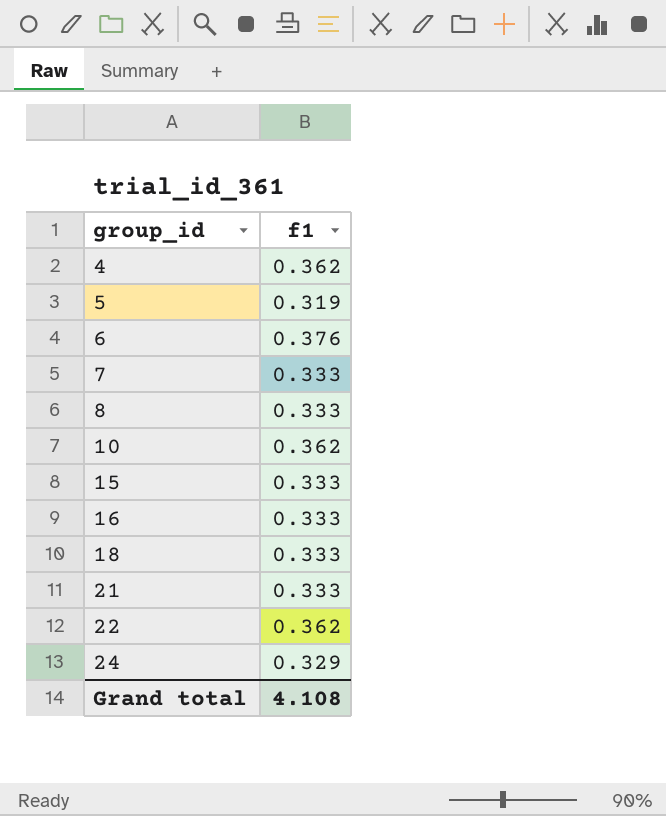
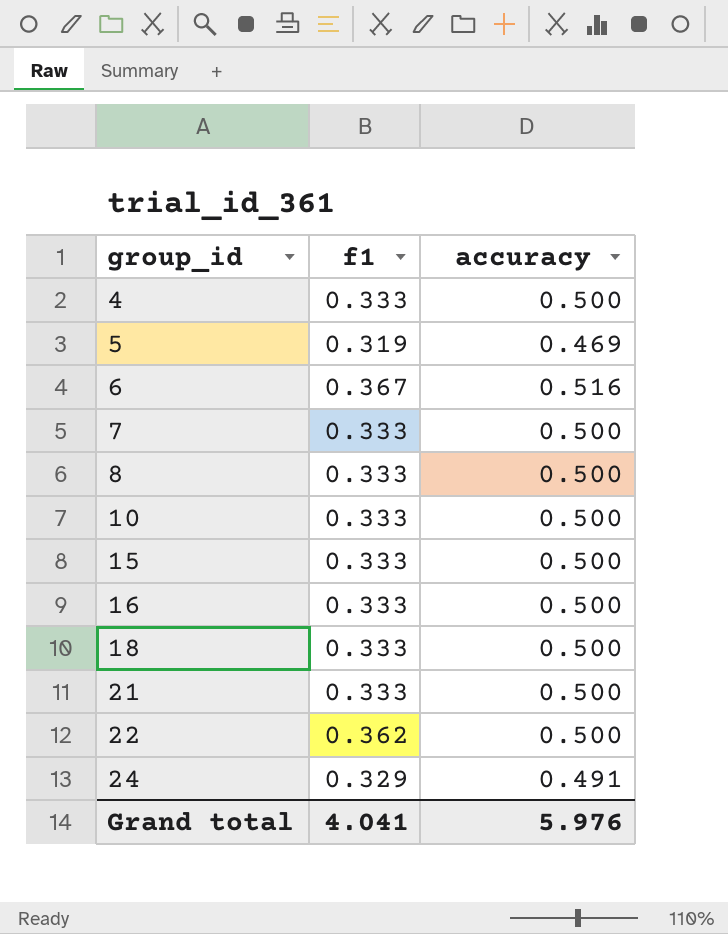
column accuracy | position: none -> 3
4 | f1: 0.362 -> 0.333
6 | f1: 0.376 -> 0.367
10 | f1: 0.362 -> 0.333
Grand total | f1: 4.108 -> 4.041

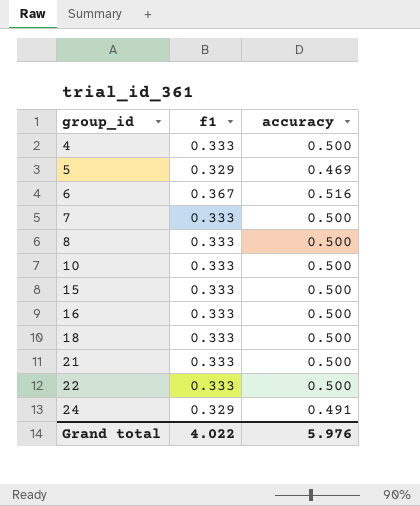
5 | f1: 0.319 -> 0.329
22 | f1: 0.362 -> 0.333
Grand total | f1: 4.041 -> 4.022

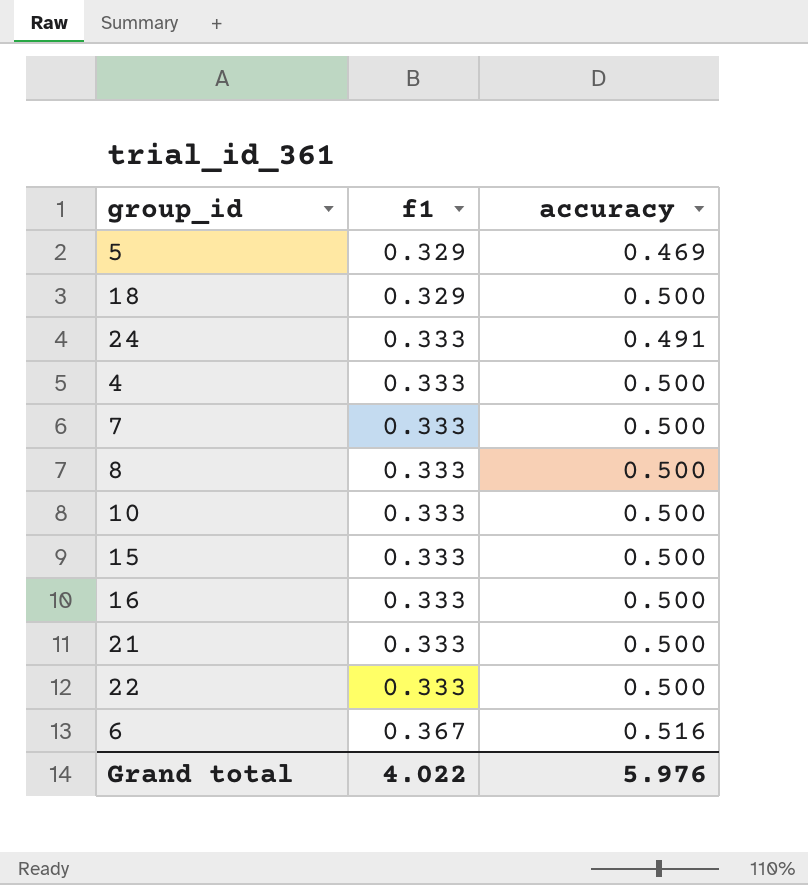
row order: group_id ascending -> f1 ascending
18 | f1: 0.333 -> 0.329
24 | f1: 0.329 -> 0.333

